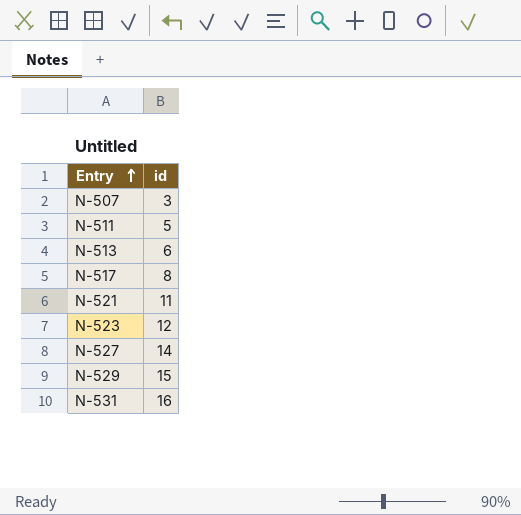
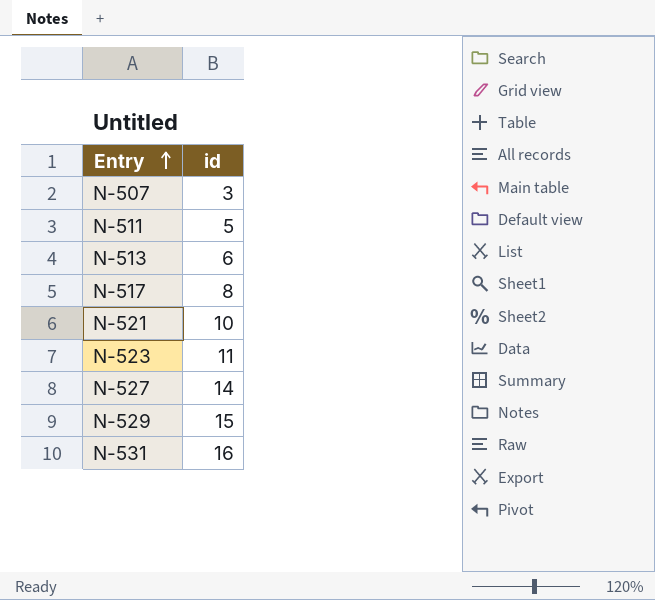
N-521 | id: 11 -> 10
N-523 | id: 12 -> 11

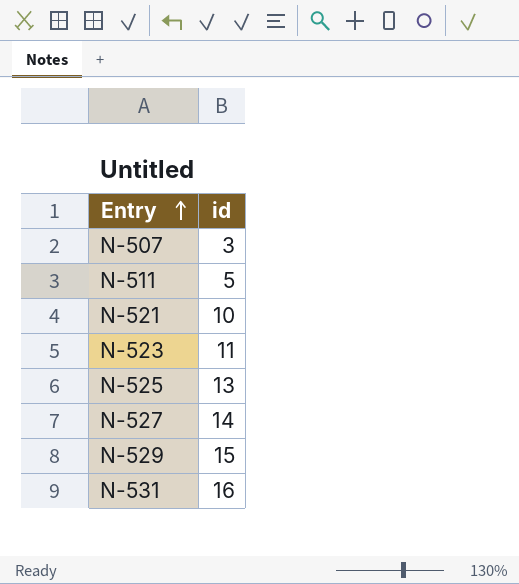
row N-513: 6 -> none
row N-517: 8 -> none
row N-525: none -> 13

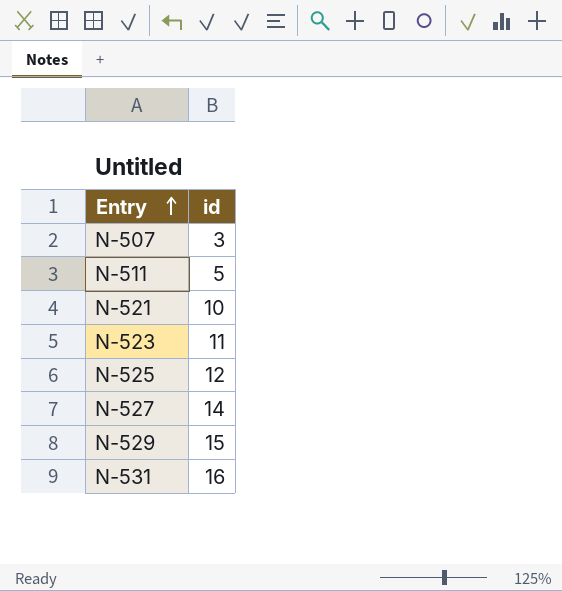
N-525 | id: 13 -> 12

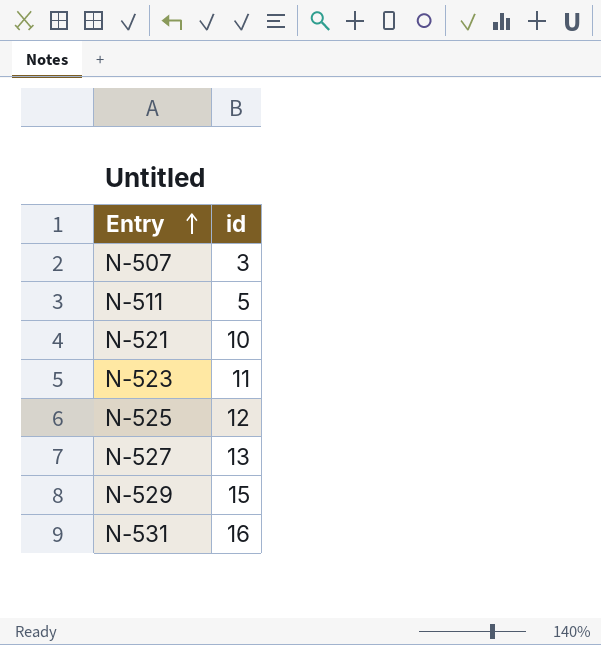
N-527 | id: 14 -> 13

